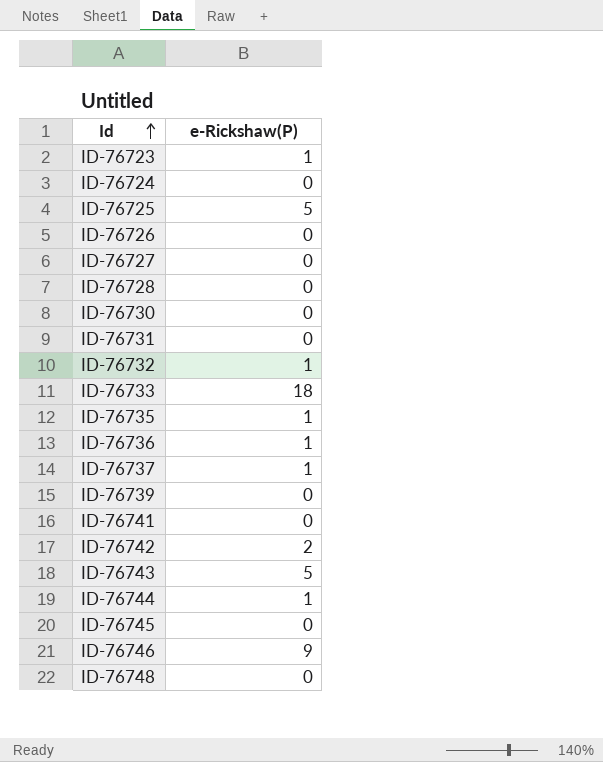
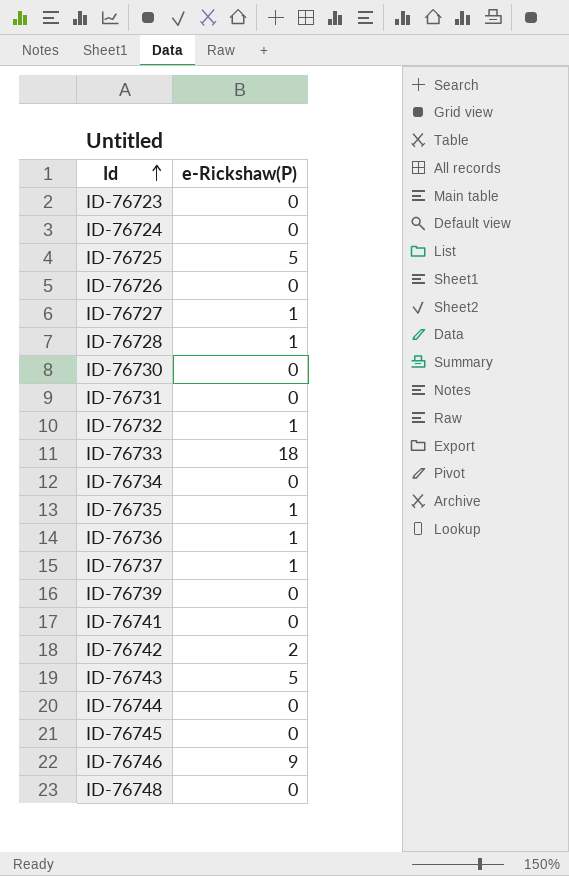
ID-76723 | e-Rickshaw(P): 1 -> 0
ID-76727 | e-Rickshaw(P): 0 -> 1
ID-76728 | e-Rickshaw(P): 0 -> 1
row ID-76734: none -> 0
ID-76744 | e-Rickshaw(P): 1 -> 0

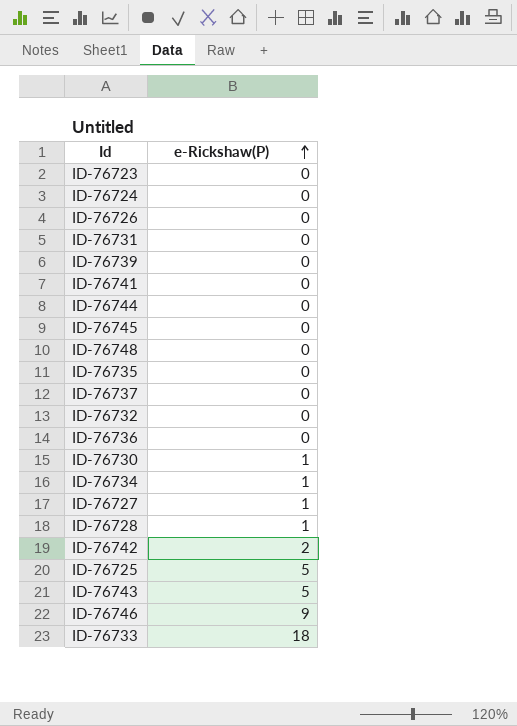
row order: Id ascending -> e-Rickshaw(P) ascending
ID-76735 | e-Rickshaw(P): 1 -> 0
ID-76737 | e-Rickshaw(P): 1 -> 0
ID-76732 | e-Rickshaw(P): 1 -> 0
ID-76736 | e-Rickshaw(P): 1 -> 0
ID-76730 | e-Rickshaw(P): 0 -> 1
ID-76734 | e-Rickshaw(P): 0 -> 1

